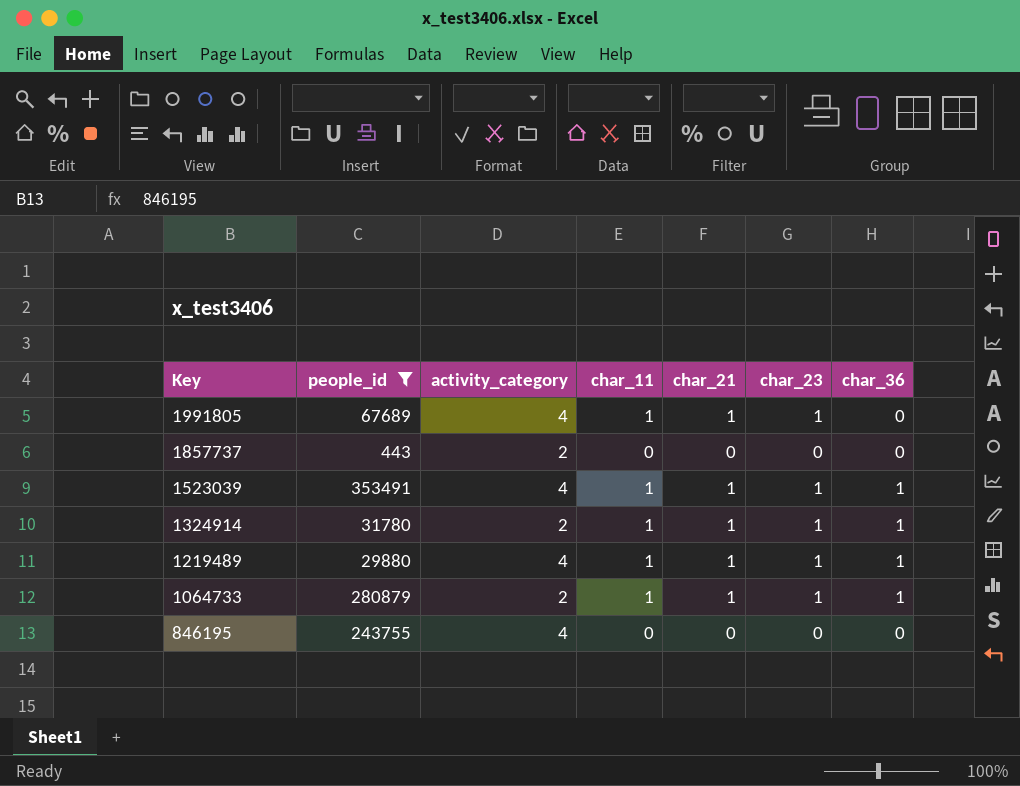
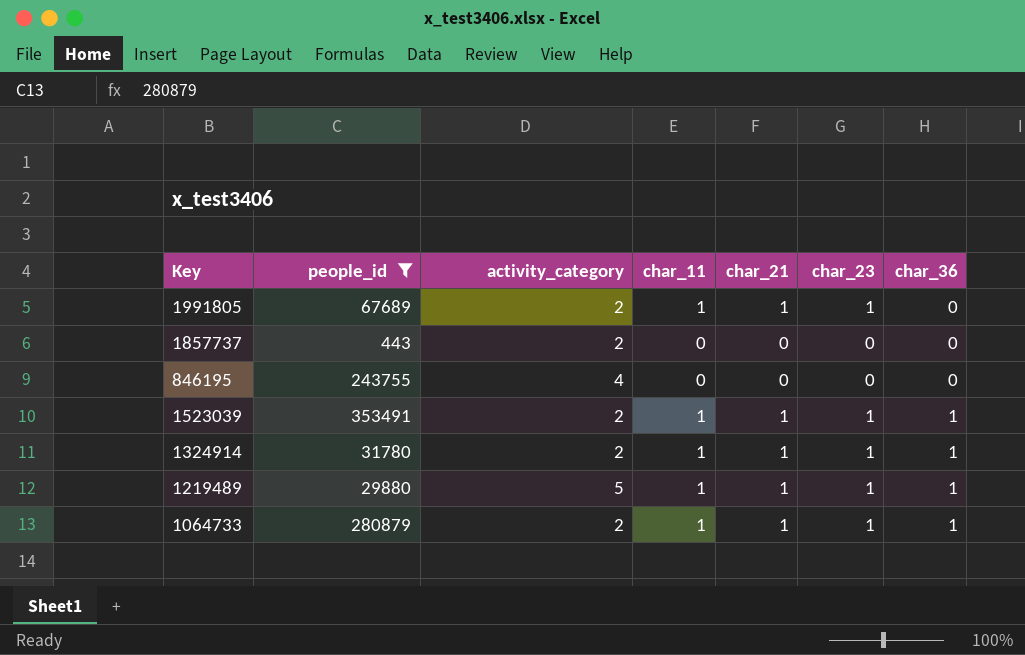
row order: Key descending -> char_36 ascending
1991805 | activity_category: 4 -> 2
1523039 | activity_category: 4 -> 2
1219489 | activity_category: 4 -> 5

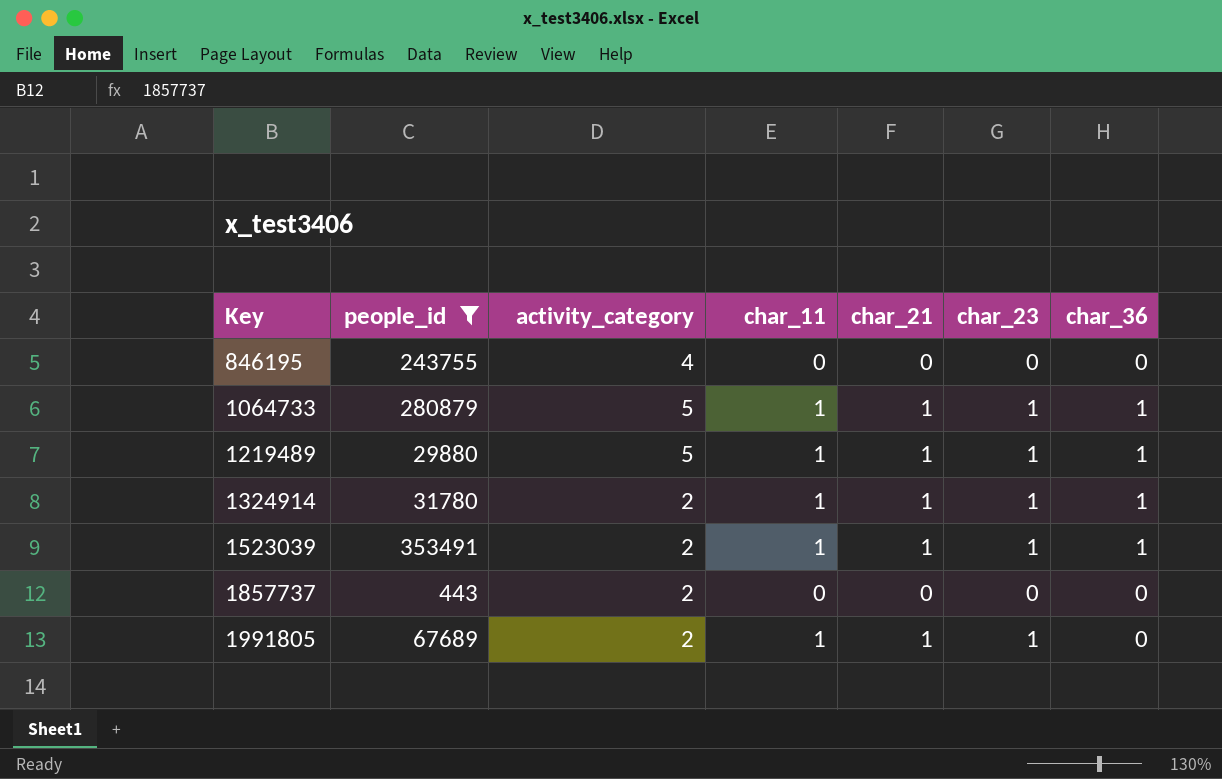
row order: char_36 ascending -> Key ascending
1064733 | activity_category: 2 -> 5

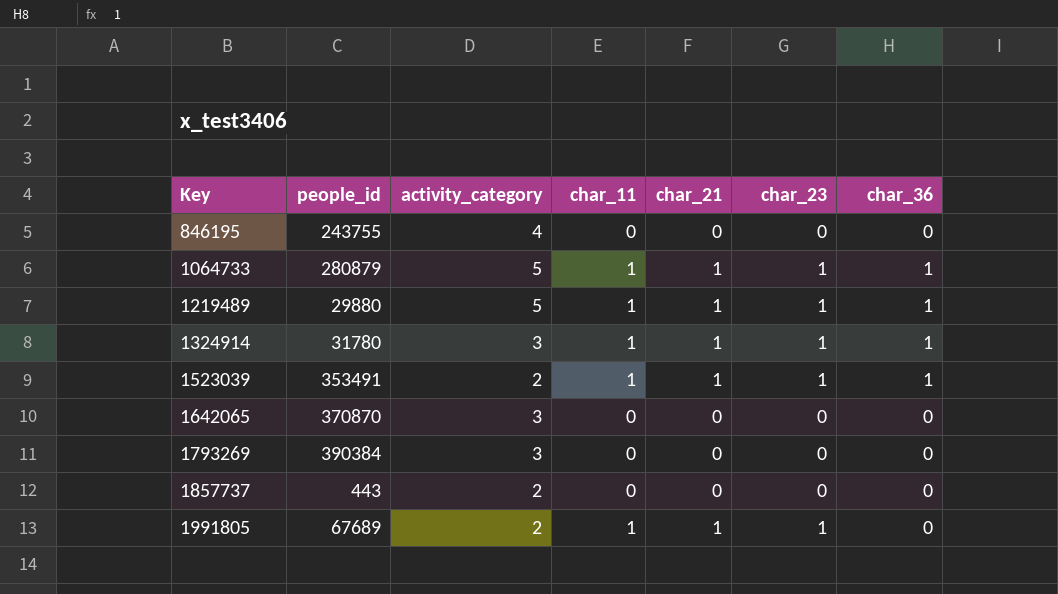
filter: people_id <= 353491 -> none
1324914 | activity_category: 2 -> 3

